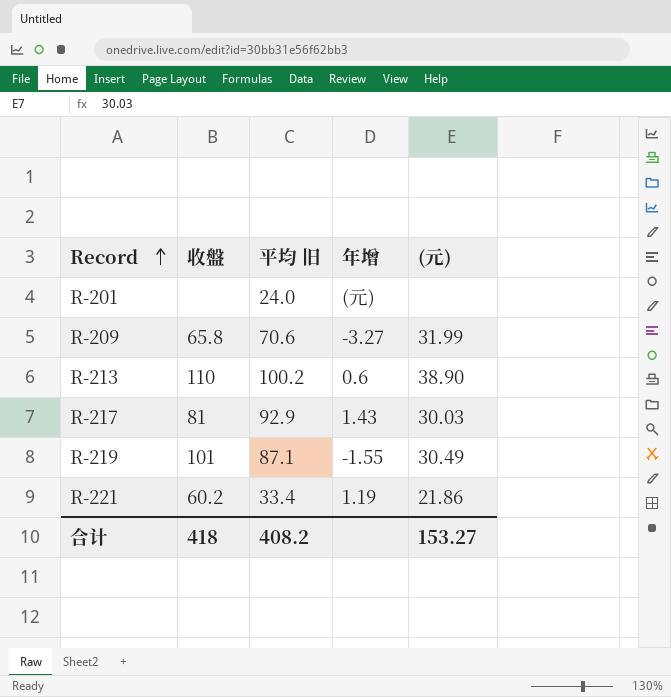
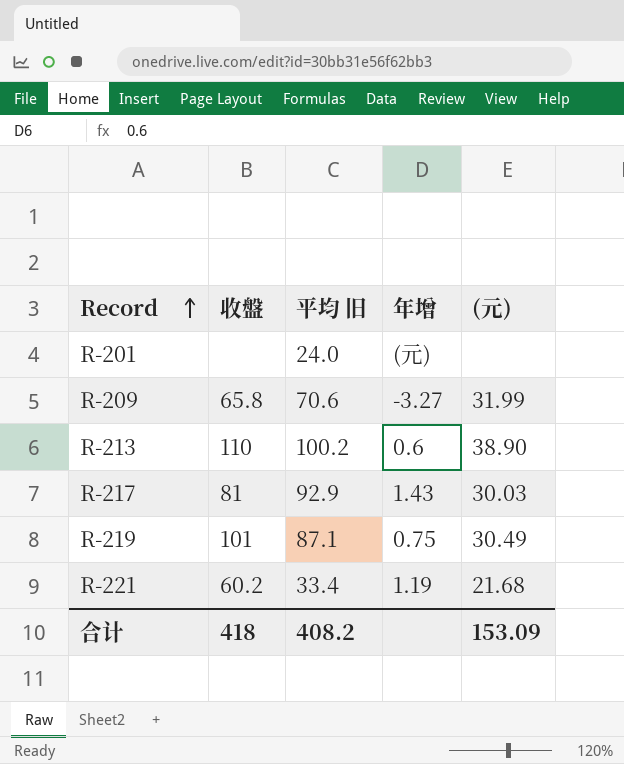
R-219 | 年增: -1.55 -> 0.75
R-221 | (元): 21.86 -> 21.68
合计 | (元): 153.27 -> 153.09

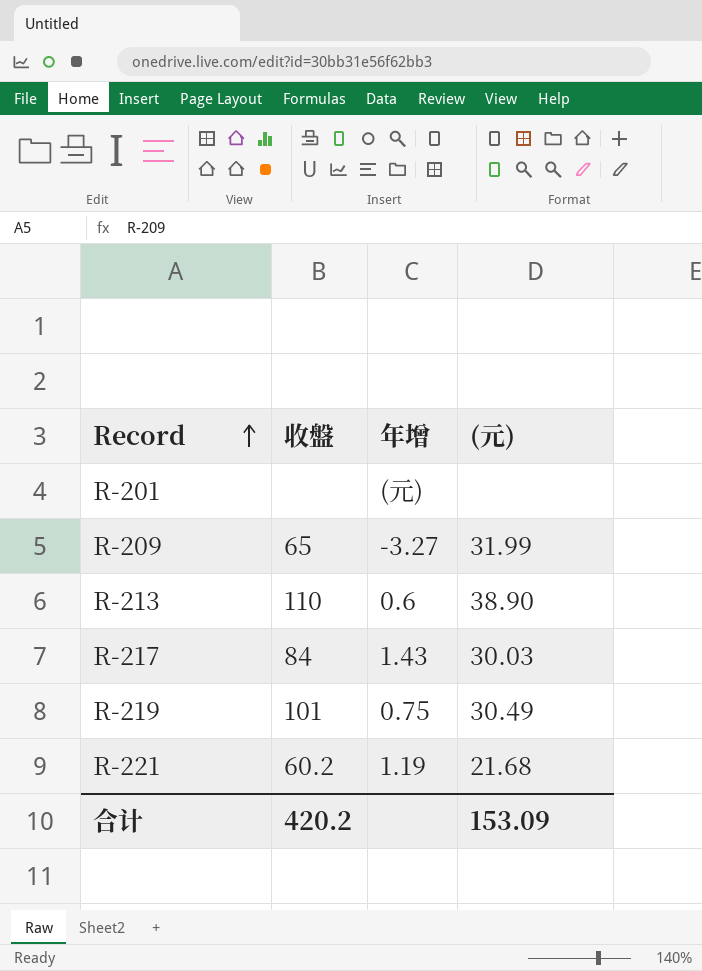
column 平均 旧 | position: 3 -> none
R-209 | 收盤: 65.8 -> 65
R-217 | 收盤: 81 -> 84
合计 | 收盤: 418 -> 420.2

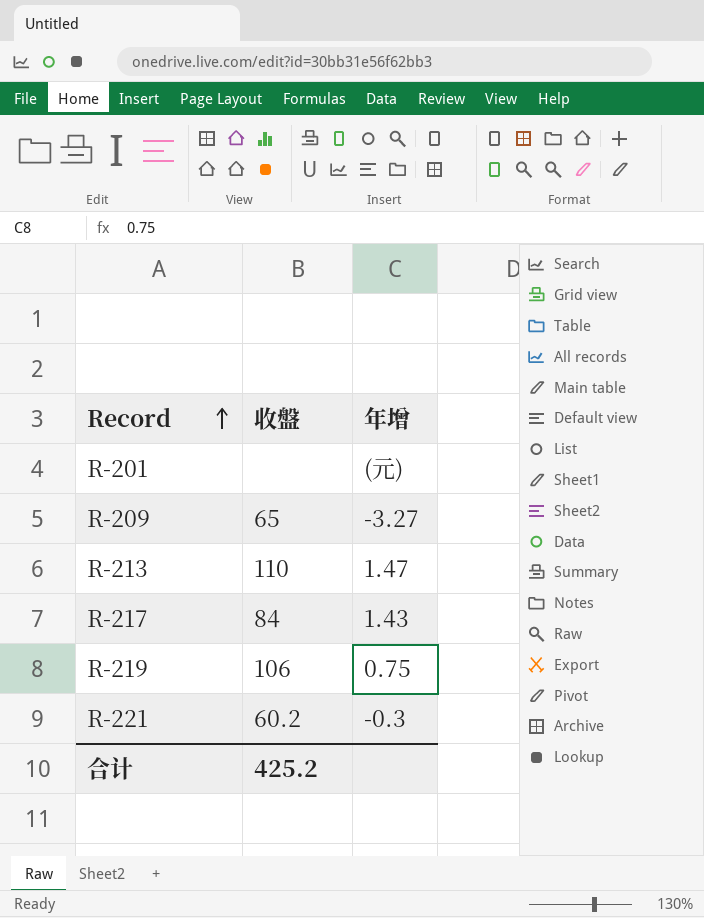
column (元) | position: 4 -> none
R-213 | 年增: 0.6 -> 1.47
R-219 | 收盤: 101 -> 106
R-221 | 年增: 1.19 -> -0.3
合计 | 收盤: 420.2 -> 425.2

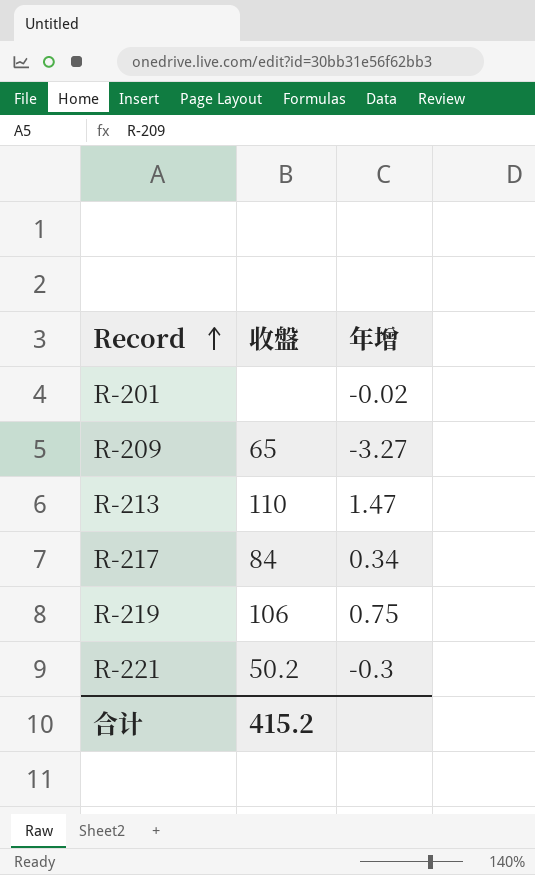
R-201 | 年增: (元) -> -0.02
R-217 | 年增: 1.43 -> 0.34
R-221 | 收盤: 60.2 -> 50.2
合计 | 收盤: 425.2 -> 415.2

